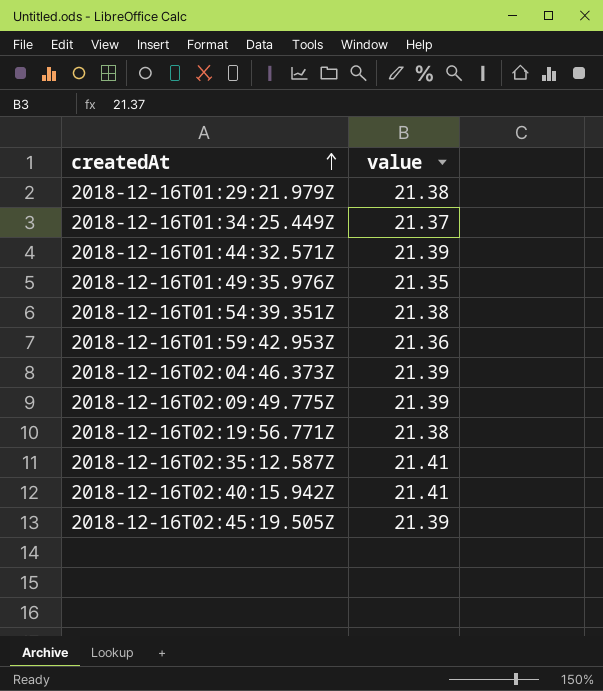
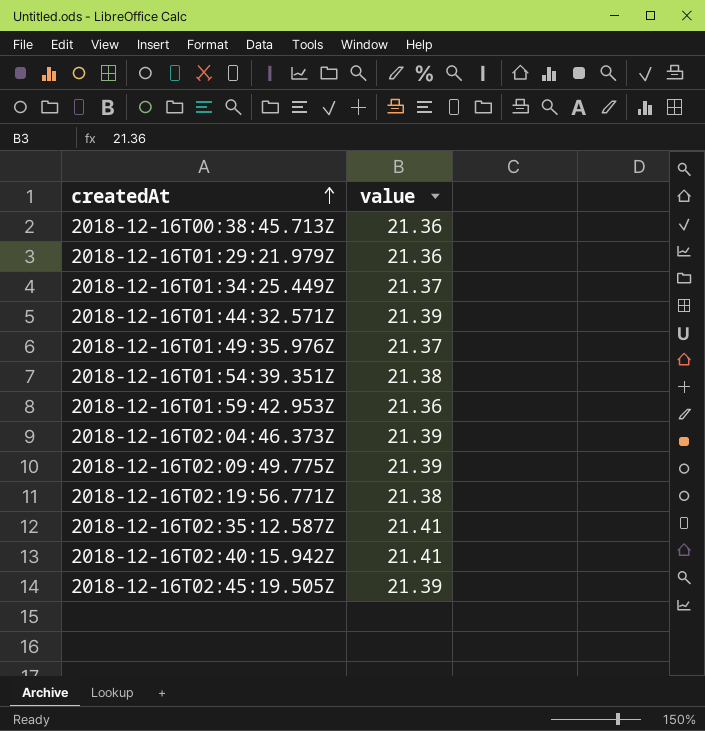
row 2018-12-16T00:38:45.713Z: none -> 21.36
2018-12-16T01:29:21.979Z | value: 21.38 -> 21.36
2018-12-16T01:49:35.976Z | value: 21.35 -> 21.37

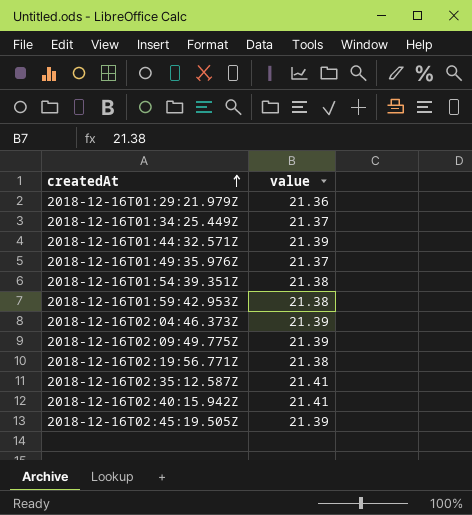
row 2018-12-16T00:38:45.713Z: 21.36 -> none
2018-12-16T01:59:42.953Z | value: 21.36 -> 21.38

